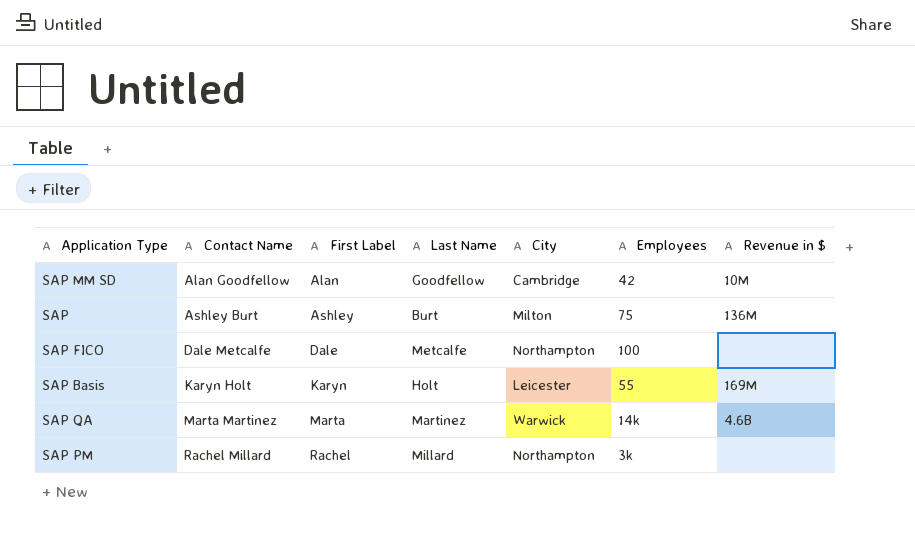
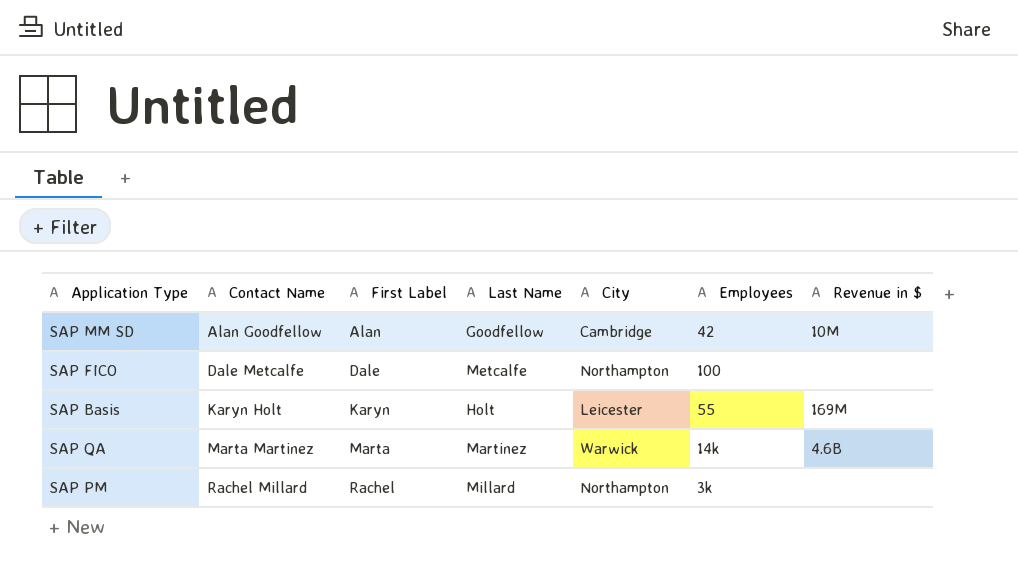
row SAP: Ashley Burt | Ashley | Burt | Milton | 75 | 136M -> none

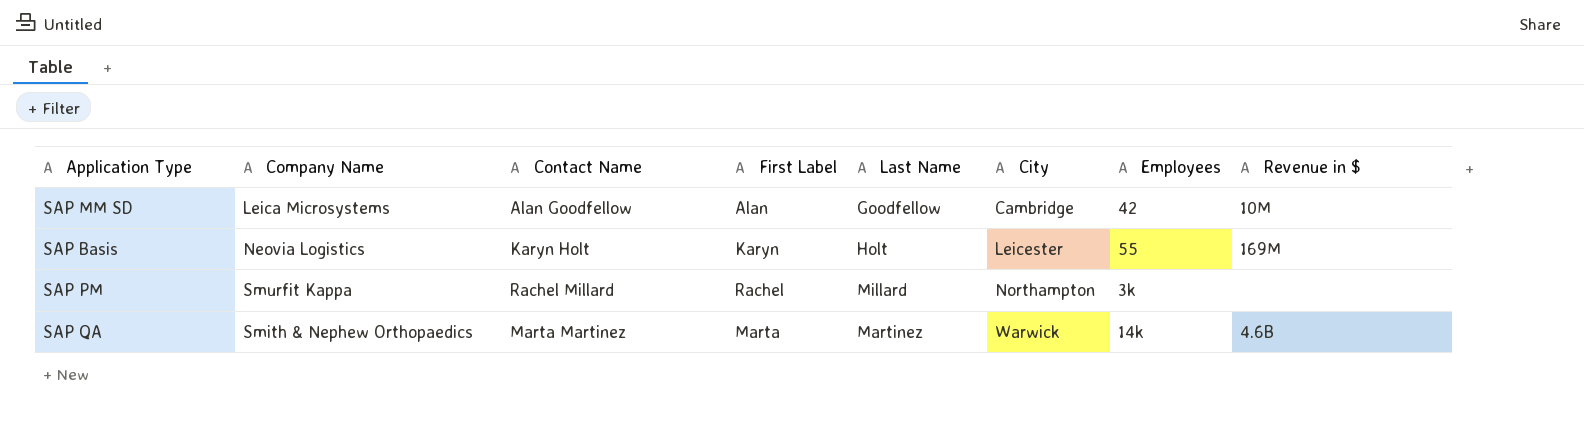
row order: Contact Name ascending -> City ascending
column Company Name | position: none -> 2
row SAP FICO: Dale Metcalfe | Dale | Metcalfe | Northampton | 100 | none -> none

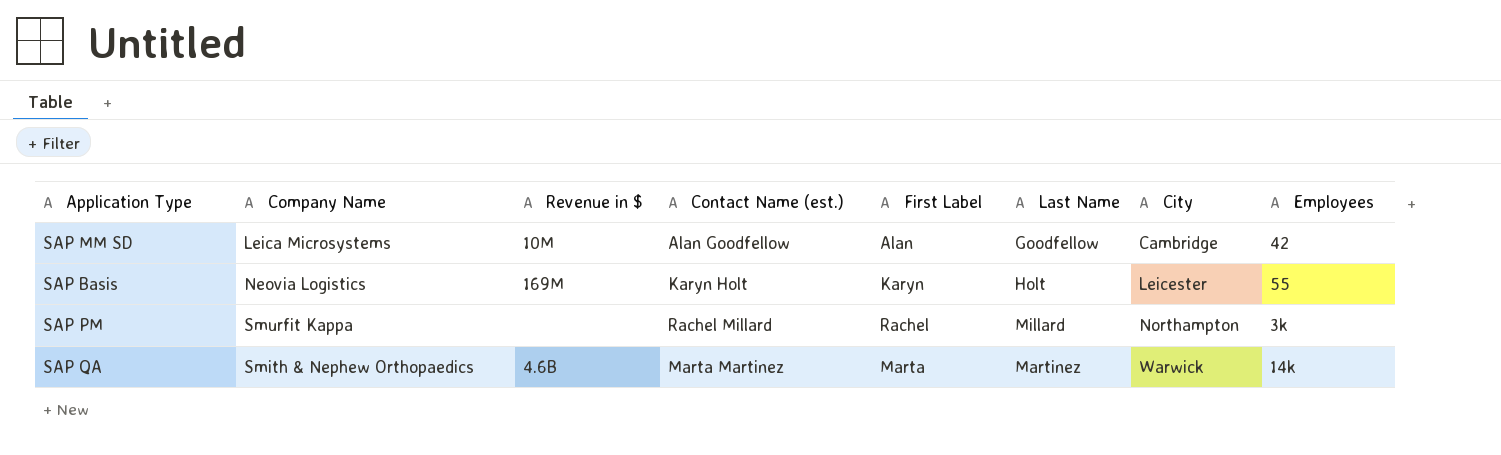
column Revenue in $ | position: 8 -> 3
column name: Contact Name -> Contact Name (est.)

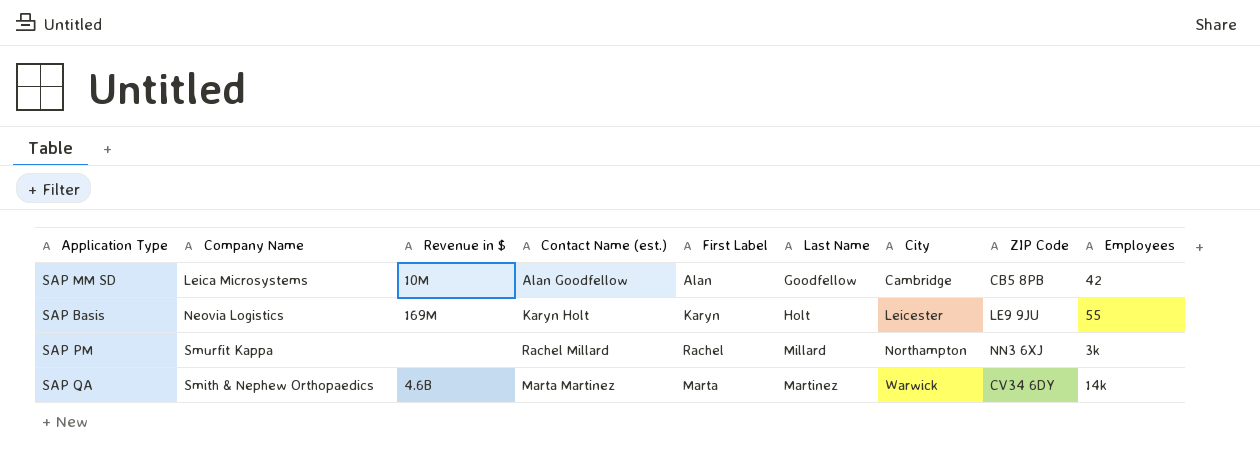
column ZIP Code | position: none -> 8

